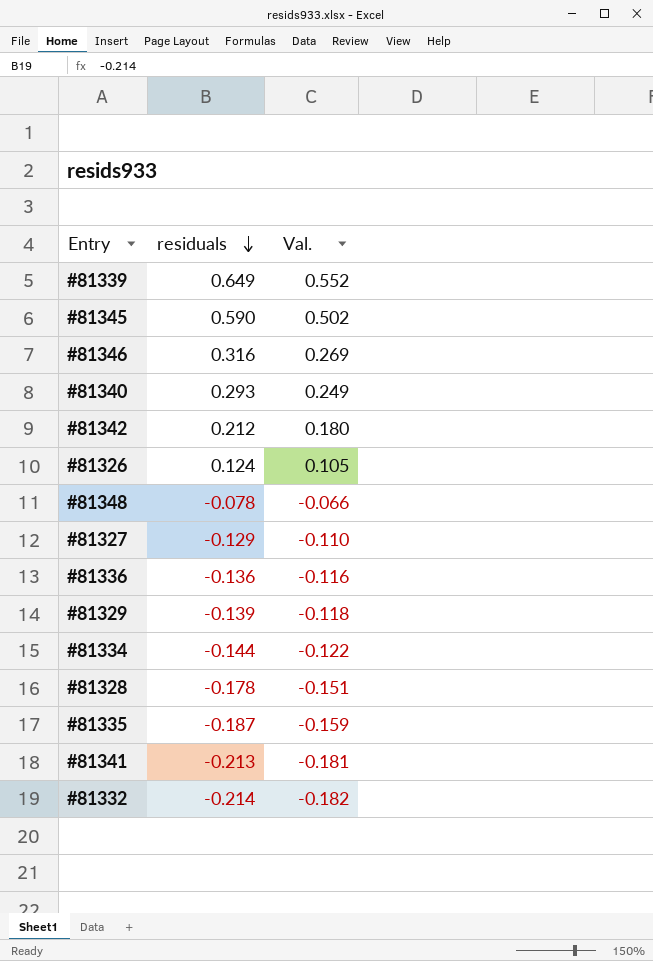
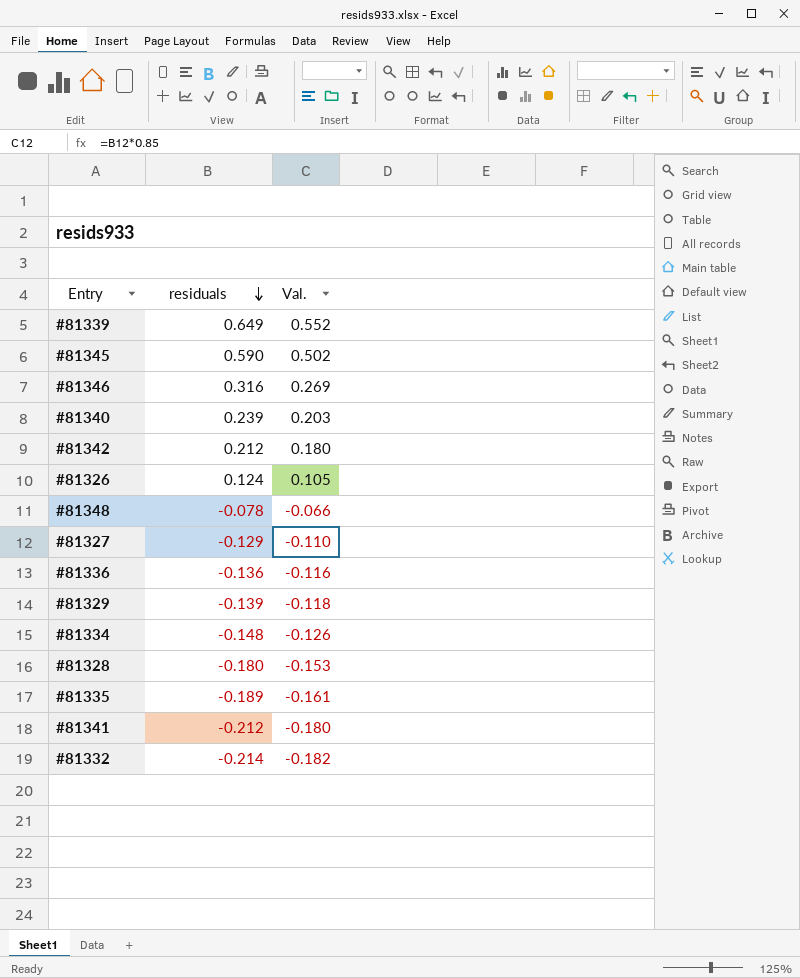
#81340 | residuals: 0.293 -> 0.239
#81340 | Val.: 0.249 -> 0.203
#81334 | residuals: -0.144 -> -0.148
#81334 | Val.: -0.122 -> -0.126
#81328 | residuals: -0.178 -> -0.180
#81328 | Val.: -0.151 -> -0.153
#81335 | residuals: -0.187 -> -0.189
#81335 | Val.: -0.159 -> -0.161
#81341 | residuals: -0.213 -> -0.212
#81341 | Val.: -0.181 -> -0.180

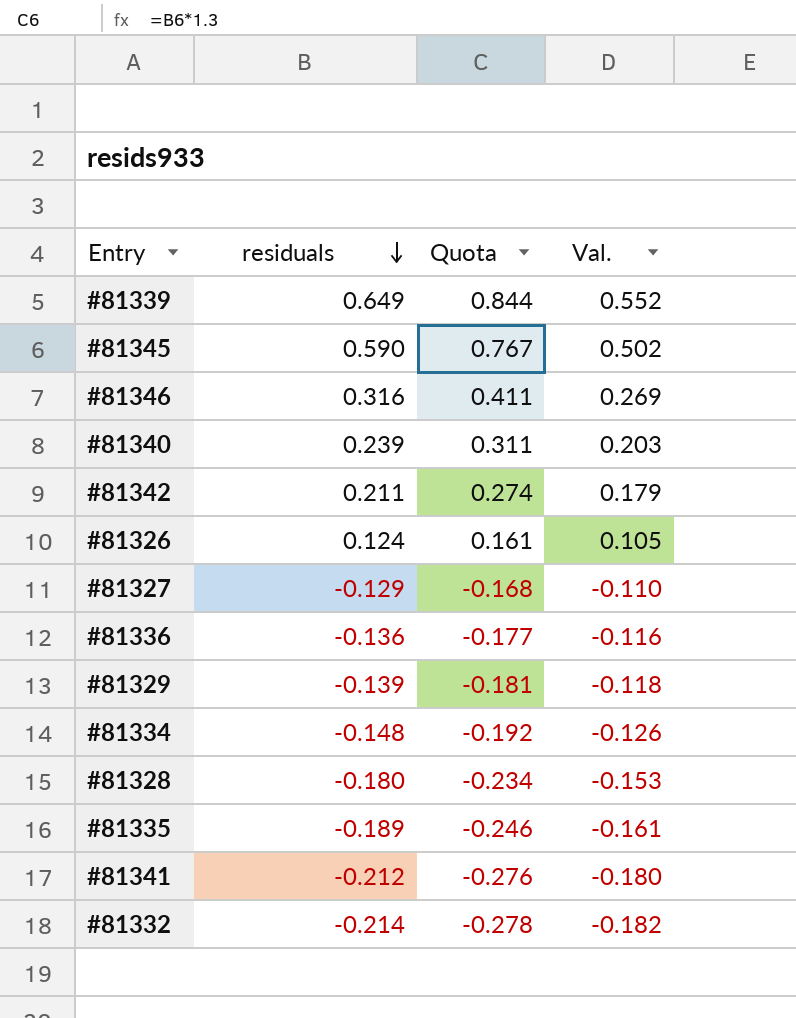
column Quota | formula: none -> [residuals] * 1.3
row #81348: -0.078 | -0.066 -> none
#81342 | residuals: 0.212 -> 0.211
#81342 | Val.: 0.180 -> 0.179

